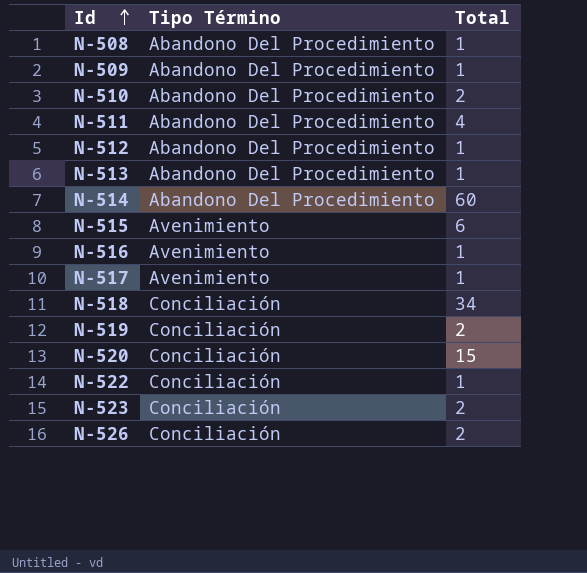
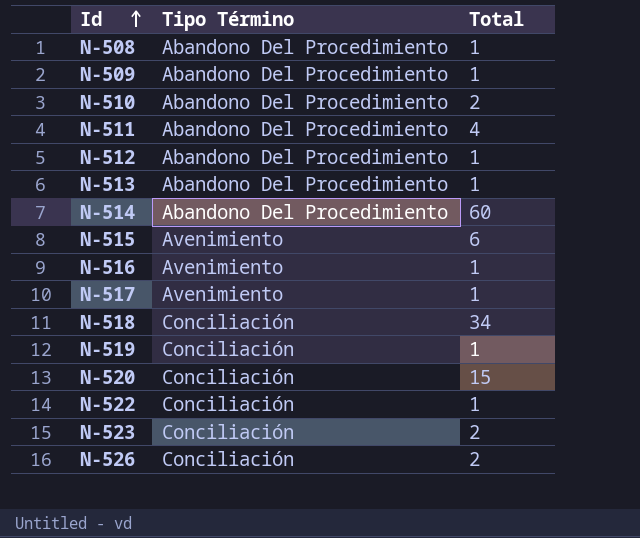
N-519 | Total: 2 -> 1

